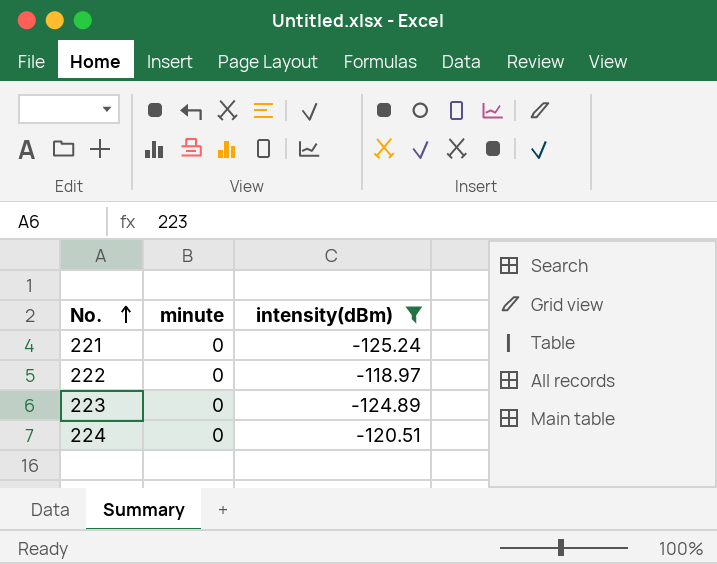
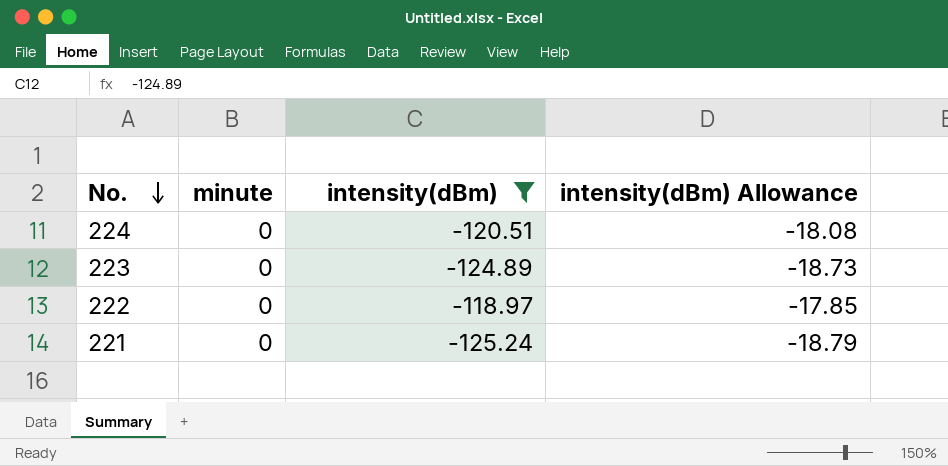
row order: No. ascending -> No. descending
column intensity(dBm) Allowance | formula: none -> [intensity(dBm)] * 0.15

